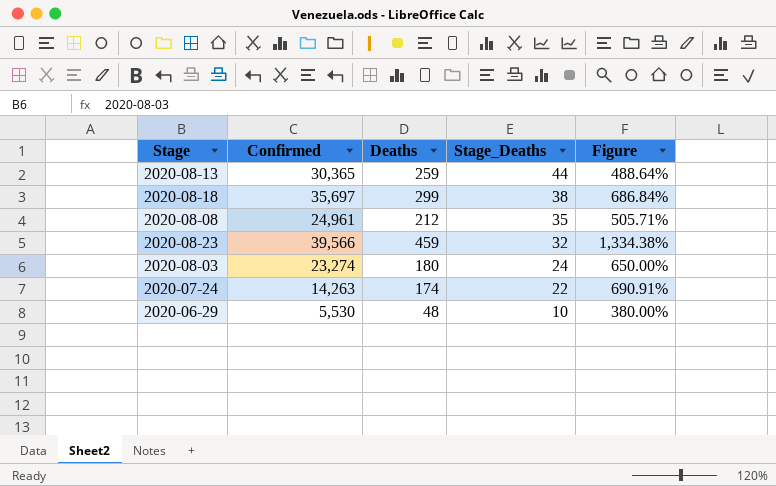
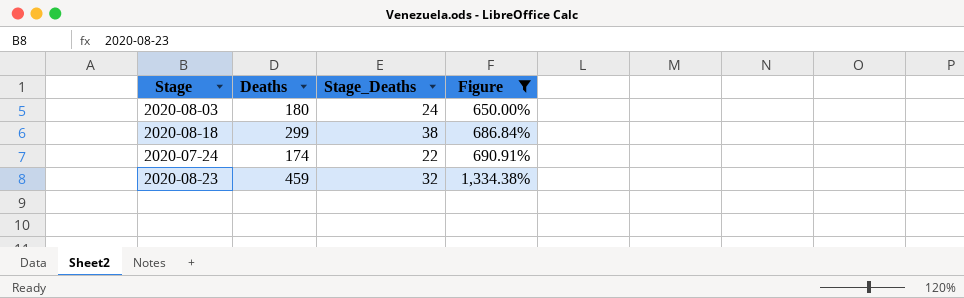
filter: none -> Figure >= 650.00%
row order: Stage_Deaths descending -> Figure ascending
column Confirmed | position: 2 -> none

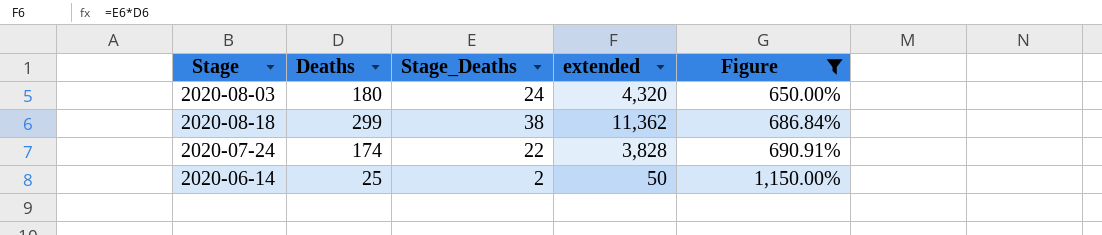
column extended | formula: none -> [Deaths] * [Stage_Deaths]
row 2020-08-23: 459 | 32 | 1,334.38% -> none
row 2020-06-14: none -> 25 | 2 | 50 | 1,150.00%

